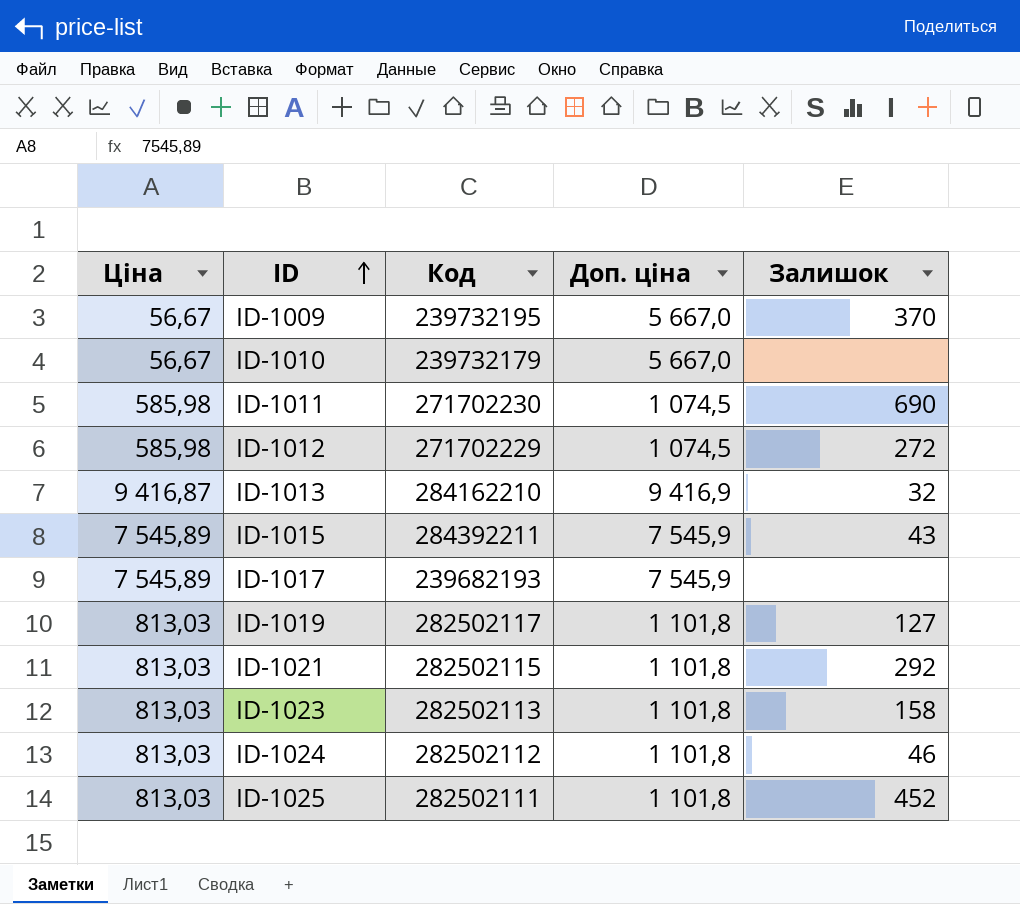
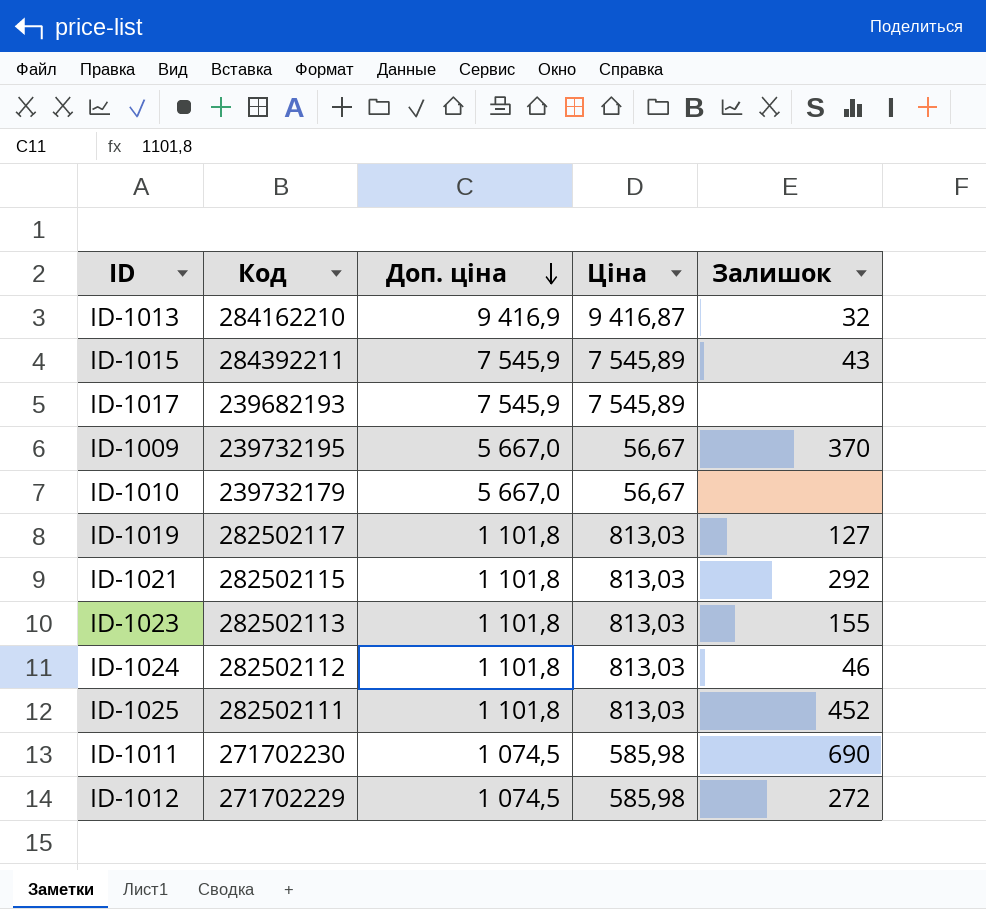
row order: ID ascending -> Доп. ціна descending
column Ціна | position: 1 -> 4
ID-1023 | Залишок: 158 -> 155

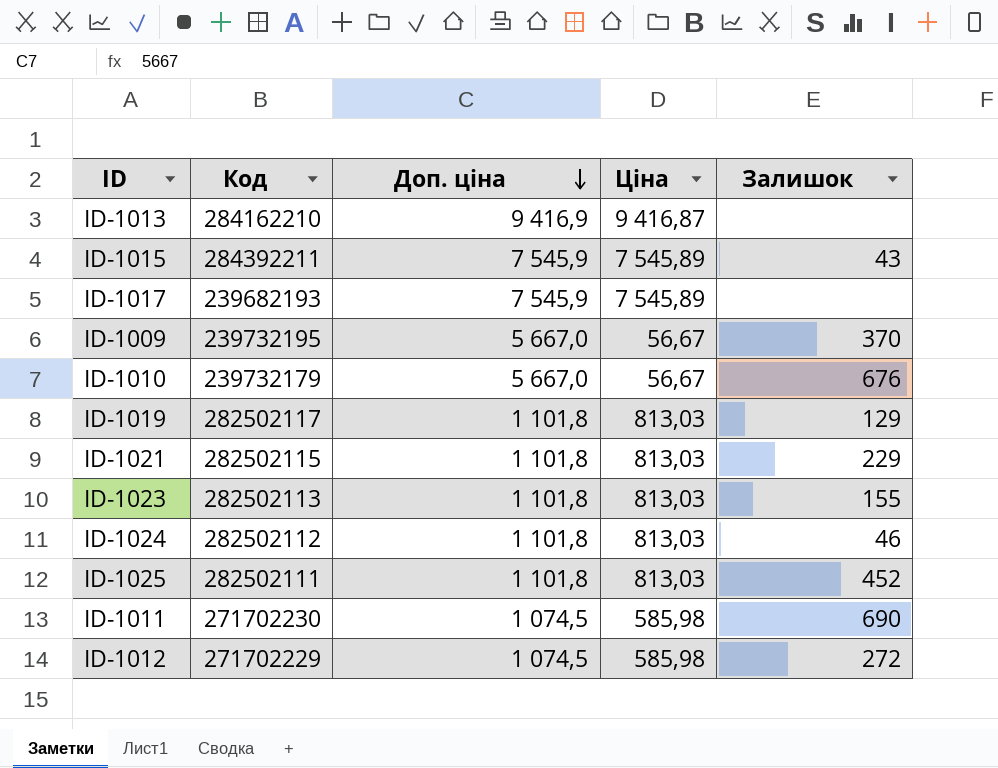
ID-1013 | Залишок: 32 -> none
ID-1010 | Залишок: none -> 676
ID-1019 | Залишок: 127 -> 129
ID-1021 | Залишок: 292 -> 229

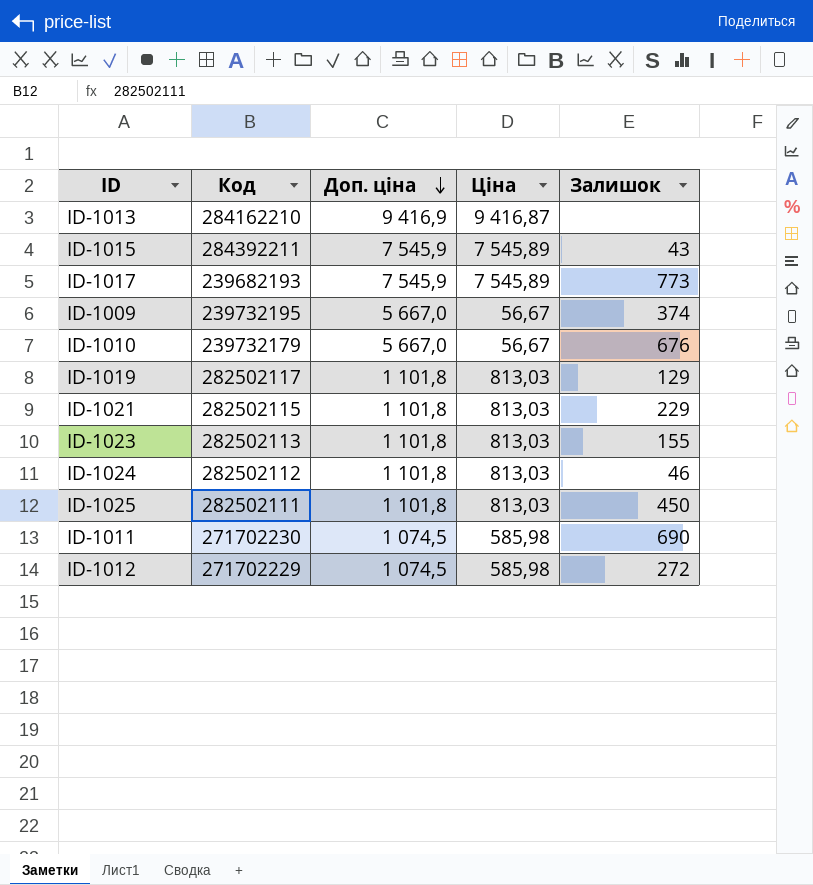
ID-1017 | Залишок: none -> 773
ID-1009 | Залишок: 370 -> 374
ID-1025 | Залишок: 452 -> 450

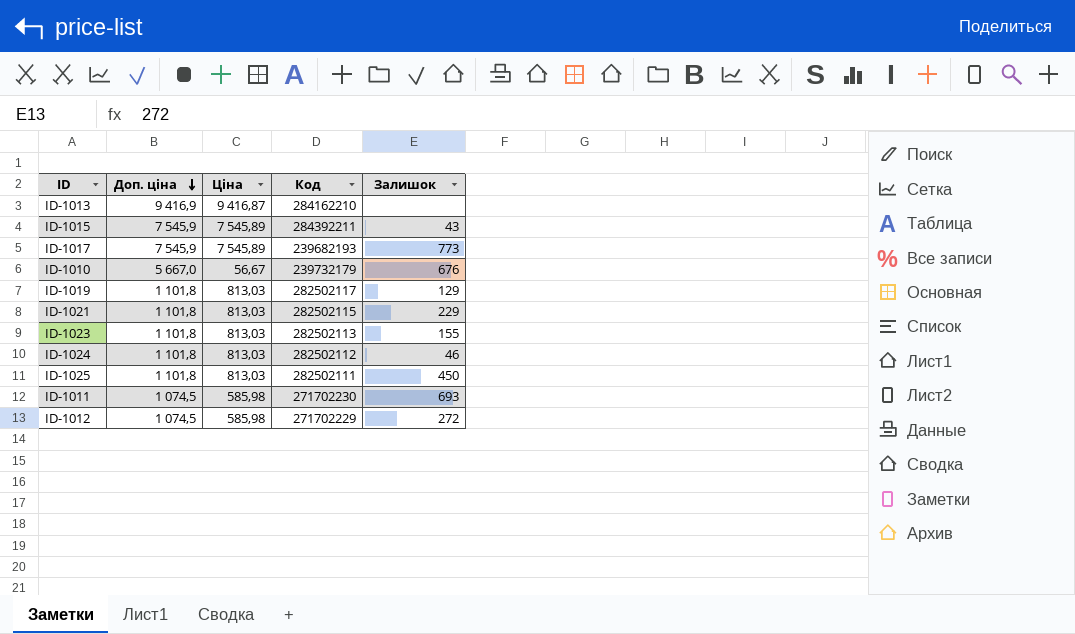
column Код | position: 2 -> 4
row ID-1009: 239732195 | 5 667,0 | 56,67 | 374 -> none
ID-1011 | Залишок: 690 -> 693

